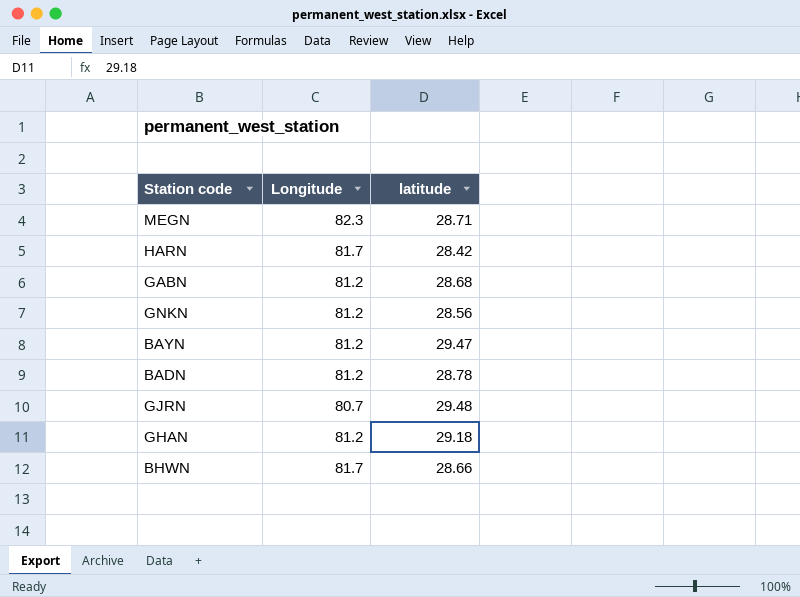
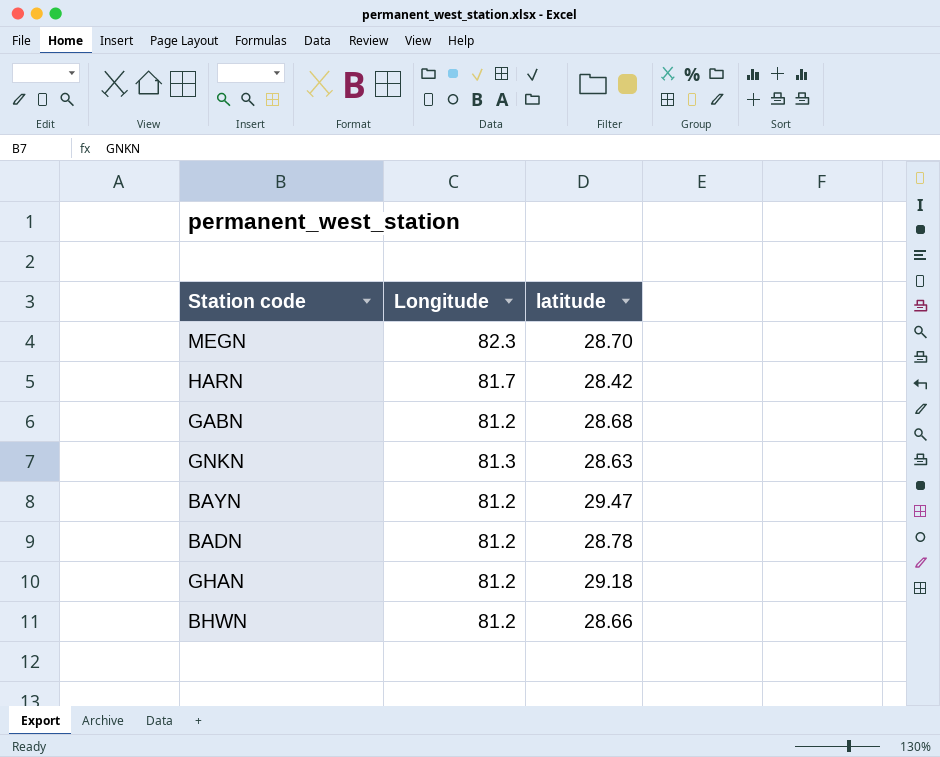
row GJRN: 80.7 | 29.48 -> none
MEGN | latitude: 28.71 -> 28.70
GNKN | Longitude: 81.2 -> 81.3
GNKN | latitude: 28.56 -> 28.63
BHWN | Longitude: 81.7 -> 81.2

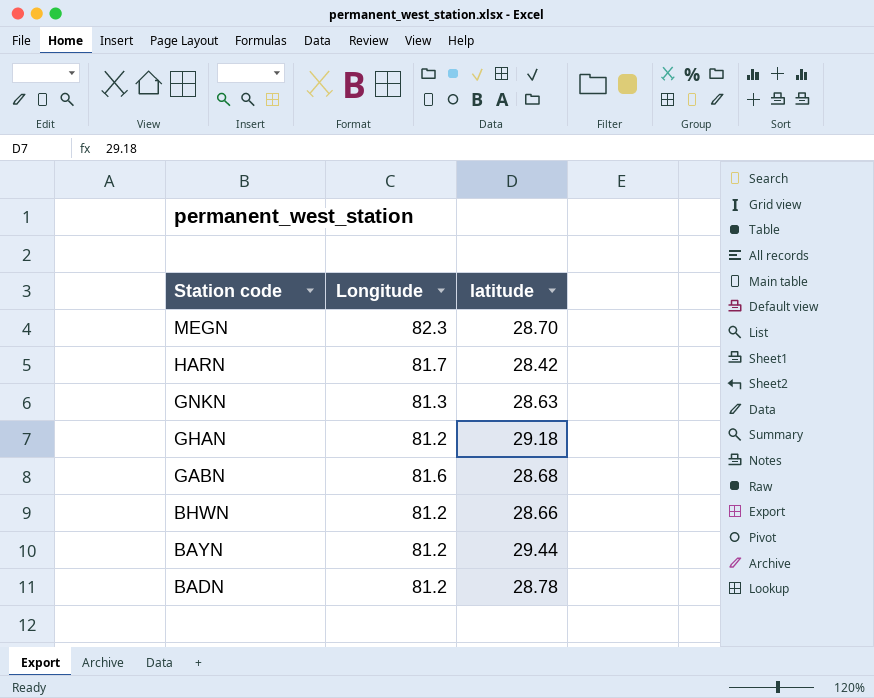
row order: none -> Station code descending
GABN | Longitude: 81.2 -> 81.6
BAYN | latitude: 29.47 -> 29.44

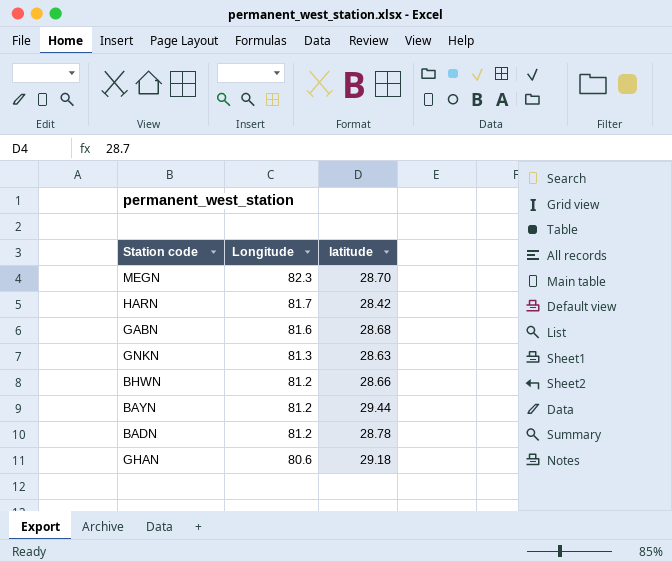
row order: Station code descending -> Longitude descending
GHAN | Longitude: 81.2 -> 80.6

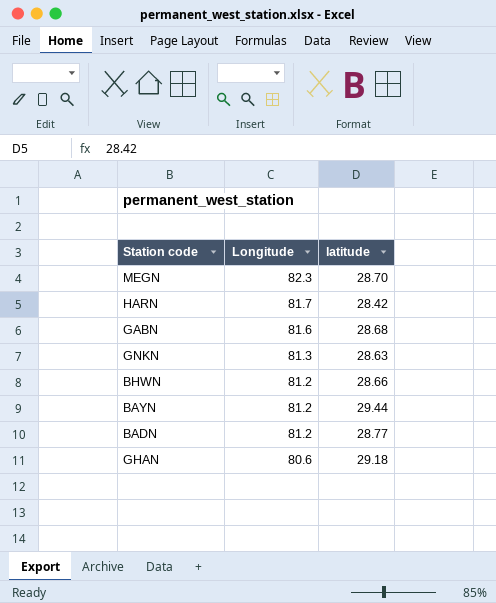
BADN | latitude: 28.78 -> 28.77

